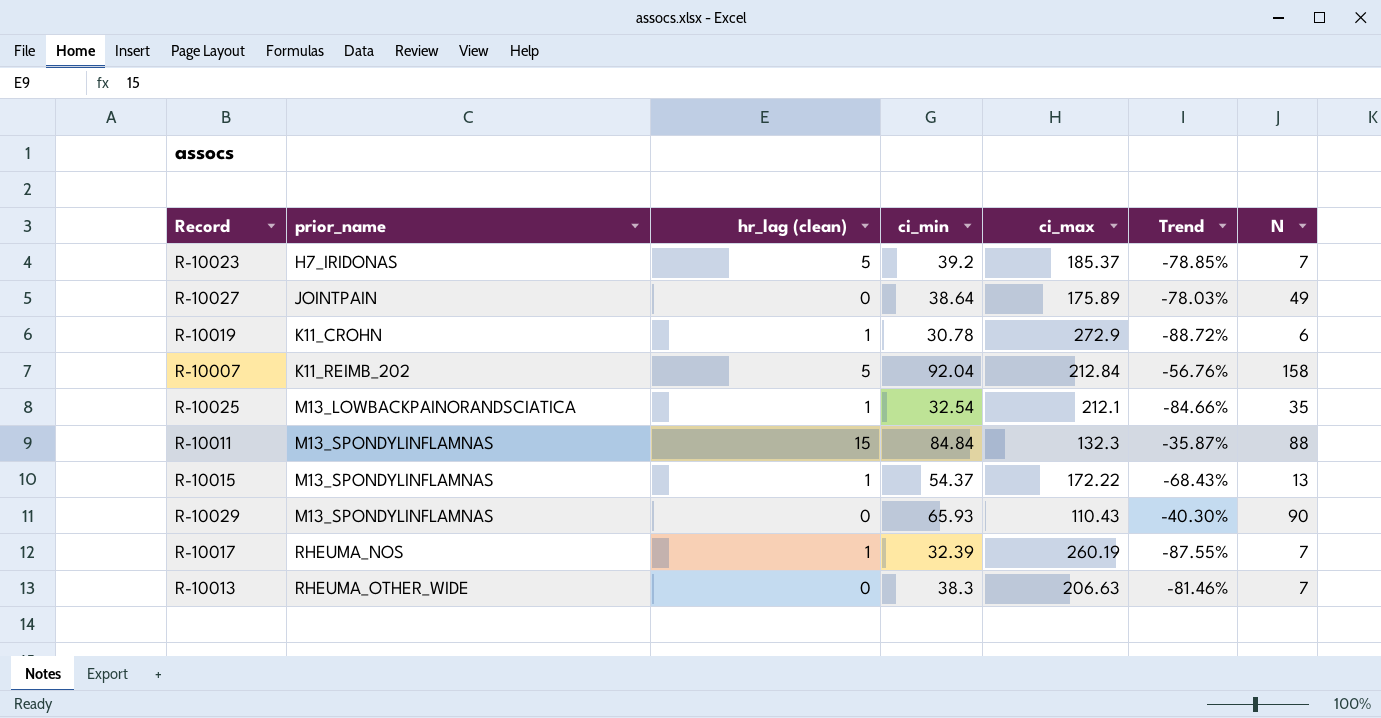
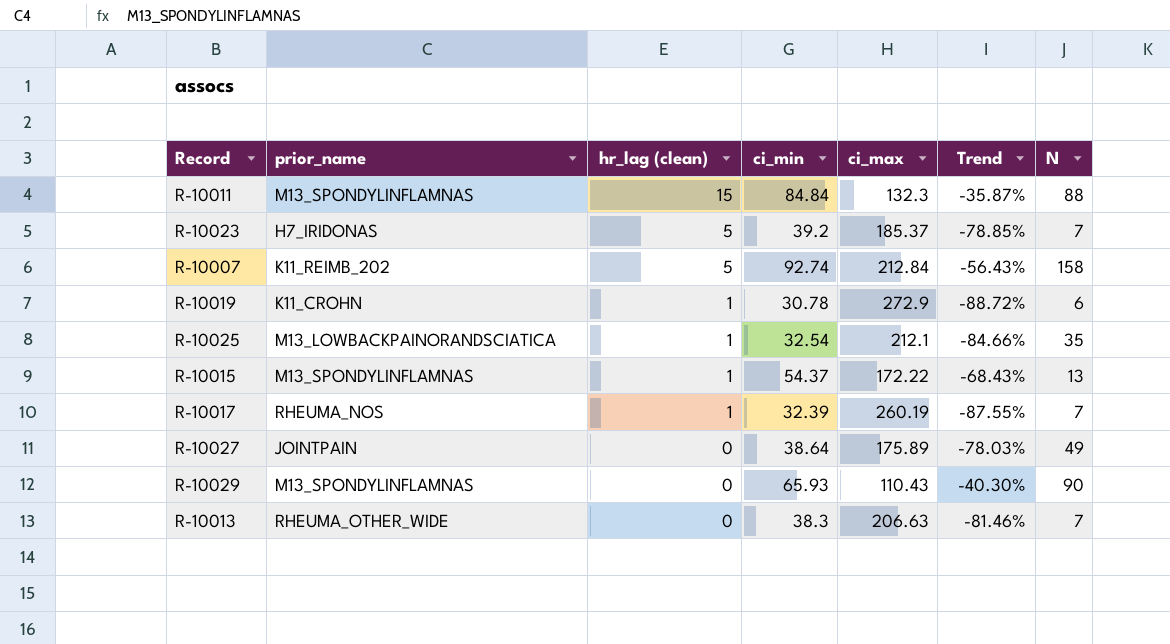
row order: prior_name ascending -> hr_lag (clean) descending
R-10007 | ci_min: 92.04 -> 92.74
R-10007 | Trend: -56.76% -> -56.43%

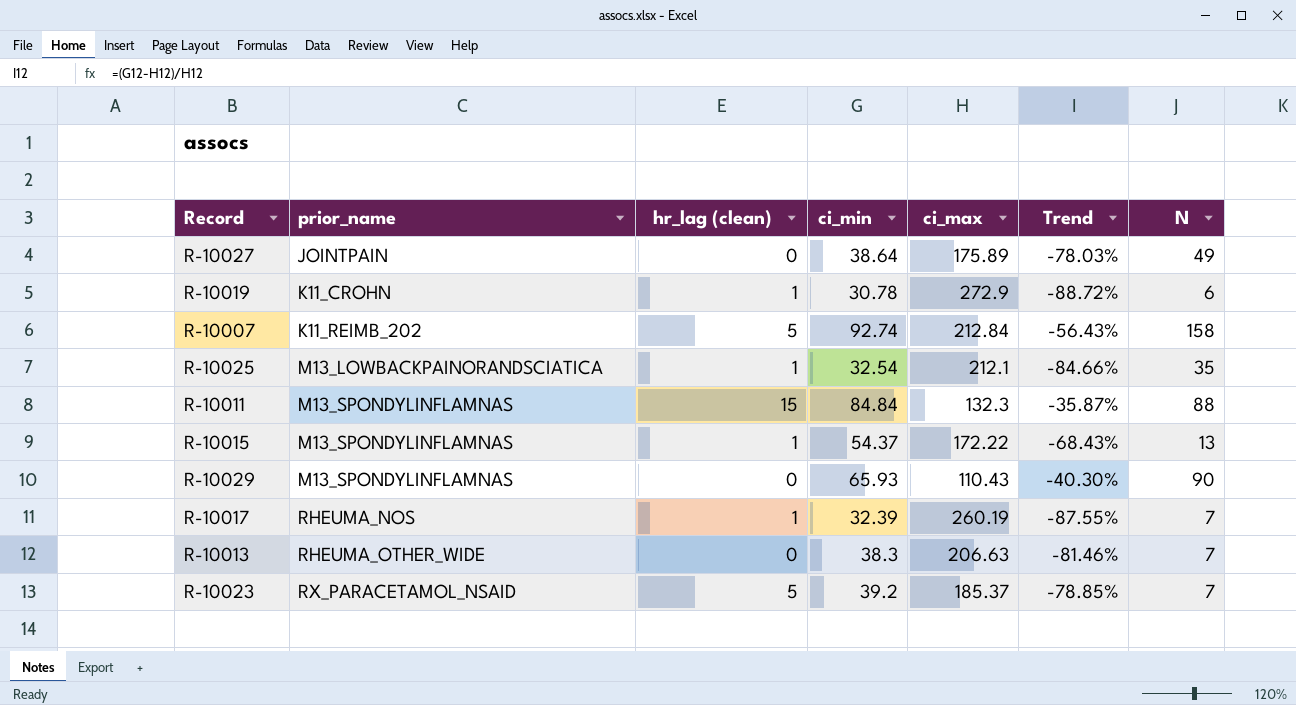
row order: hr_lag (clean) descending -> prior_name ascending
R-10023 | prior_name: H7_IRIDONAS -> RX_PARACETAMOL_NSAID

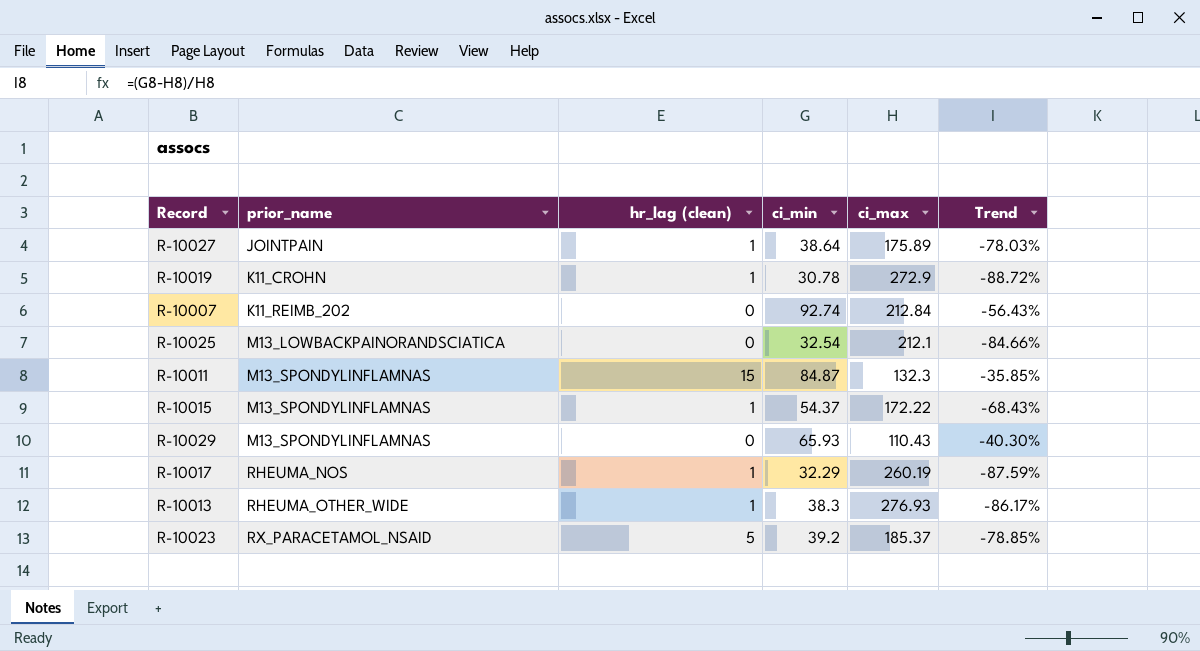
column N | position: 7 -> none
R-10027 | hr_lag (clean): 0 -> 1
R-10007 | hr_lag (clean): 5 -> 0
R-10025 | hr_lag (clean): 1 -> 0
R-10011 | ci_min: 84.84 -> 84.87
R-10011 | Trend: -35.87% -> -35.85%
R-10017 | ci_min: 32.39 -> 32.29
R-10017 | Trend: -87.55% -> -87.59%
R-10013 | hr_lag (clean): 0 -> 1
R-10013 | ci_max: 206.63 -> 276.93
R-10013 | Trend: -81.46% -> -86.17%

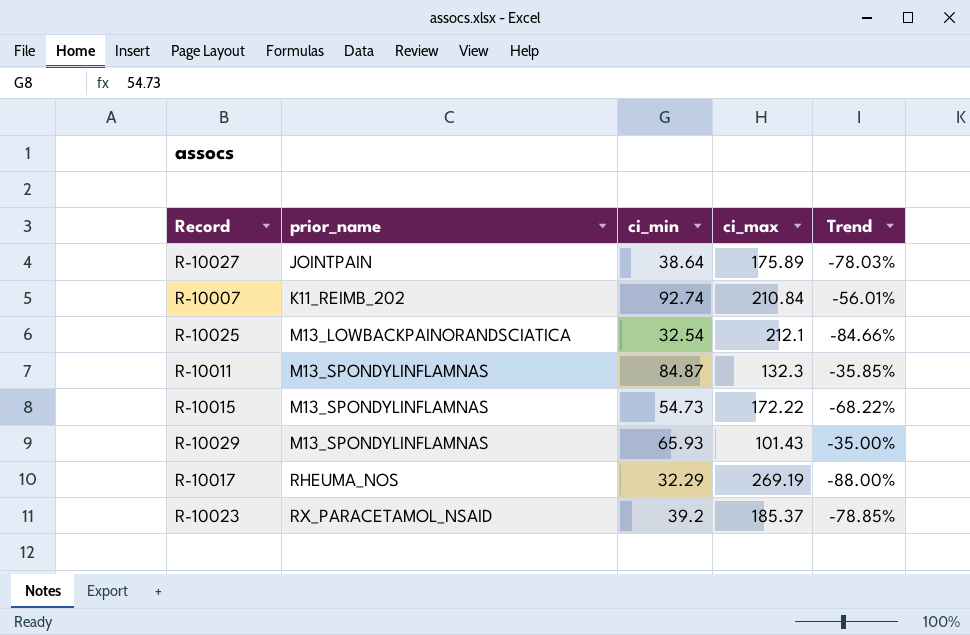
column hr_lag (clean) | position: 3 -> none
row R-10019: K11_CROHN | 1 | 30.78 | 272.9 | -88.72% -> none
row R-10013: RHEUMA_OTHER_WIDE | 1 | 38.3 | 276.93 | -86.17% -> none
R-10007 | ci_max: 212.84 -> 210.84
R-10007 | Trend: -56.43% -> -56.01%
R-10015 | ci_min: 54.37 -> 54.73
R-10015 | Trend: -68.43% -> -68.22%
R-10029 | ci_max: 110.43 -> 101.43
R-10029 | Trend: -40.30% -> -35.00%
R-10017 | ci_max: 260.19 -> 269.19
R-10017 | Trend: -87.59% -> -88.00%

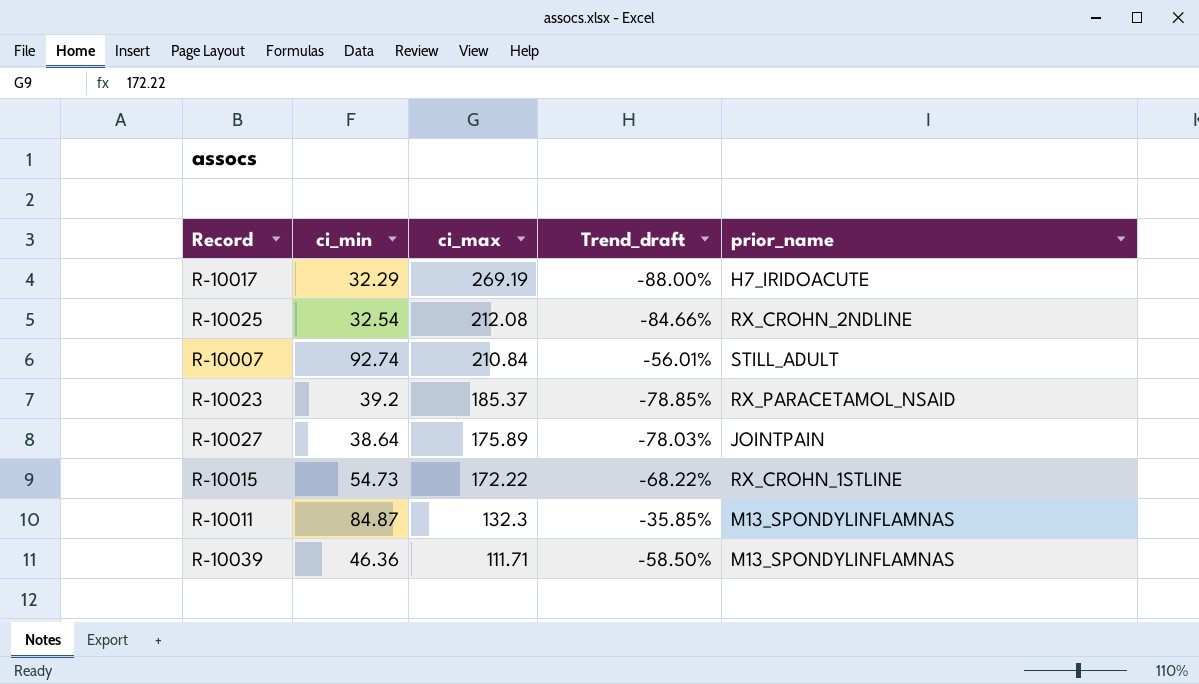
row order: prior_name ascending -> ci_max descending
column name: Trend -> Trend_draft
column prior_name | position: 2 -> 5
row R-10029: M13_SPONDYLINFLAMNAS | 65.93 | 101.43 | -35.00% -> none
R-10017 | prior_name: RHEUMA_NOS -> H7_IRIDOACUTE
R-10025 | ci_max: 212.1 -> 212.08
R-10025 | prior_name: M13_LOWBACKPAINORANDSCIATICA -> RX_CROHN_2NDLINE
R-10007 | prior_name: K11_REIMB_202 -> STILL_ADULT
R-10015 | prior_name: M13_SPONDYLINFLAMNAS -> RX_CROHN_1STLINE
row R-10039: none -> 46.36 | 111.71 | -58.50% | M13_SPONDYLINFLAMNAS

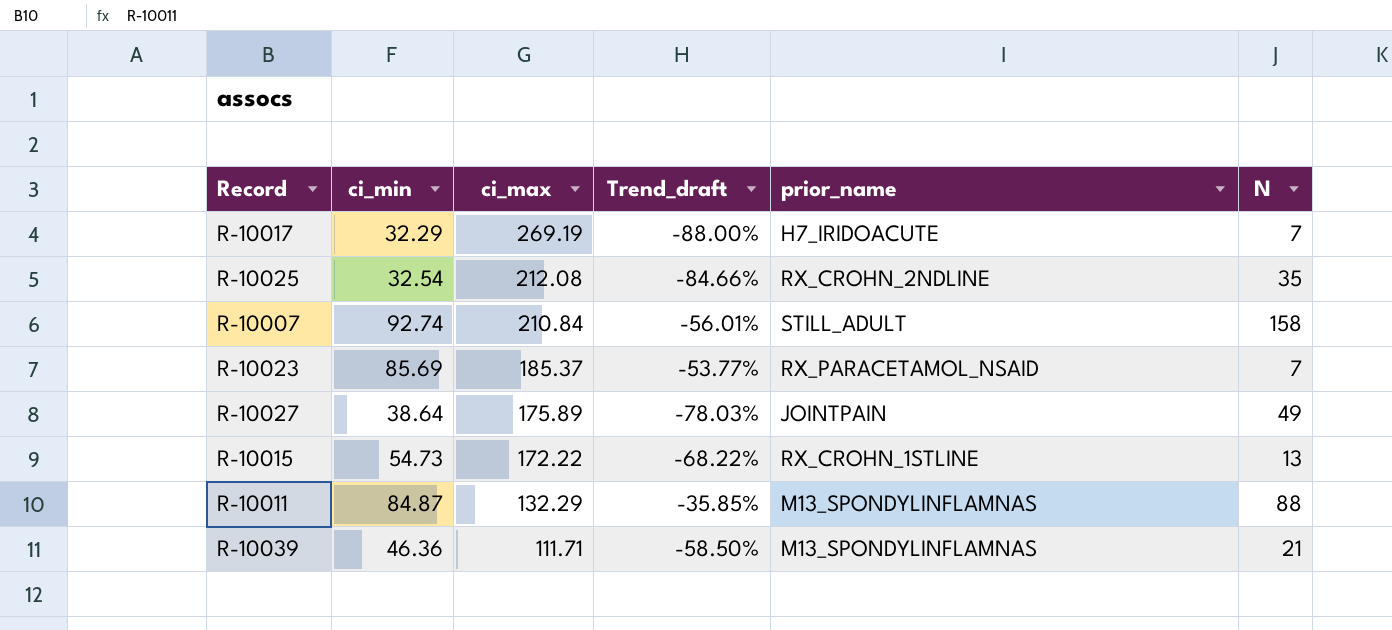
column N | position: none -> 6
R-10023 | ci_min: 39.2 -> 85.69
R-10023 | Trend_draft: -78.85% -> -53.77%
R-10011 | ci_max: 132.3 -> 132.29

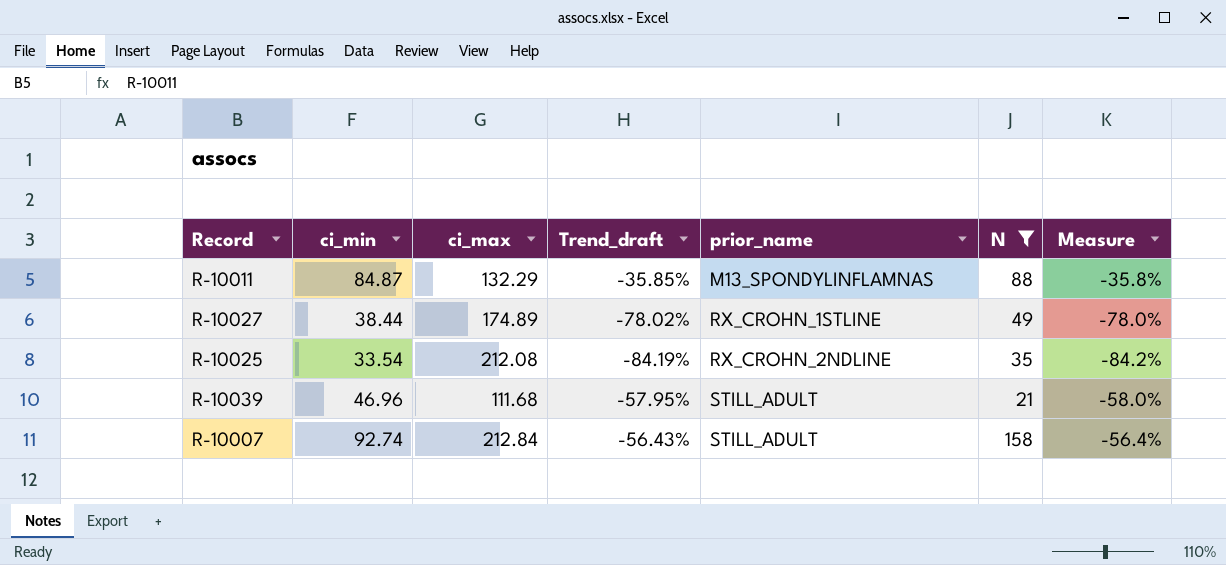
filter: none -> N >= 21
row order: ci_max descending -> prior_name ascending
column Measure | formula: none -> ([ci_min] - [ci_max]) / [ci_max]
R-10027 | ci_min: 38.64 -> 38.44
R-10027 | ci_max: 175.89 -> 174.89
R-10027 | Trend_draft: -78.03% -> -78.02%
R-10027 | prior_name: JOINTPAIN -> RX_CROHN_1STLINE
R-10025 | ci_min: 32.54 -> 33.54
R-10025 | Trend_draft: -84.66% -> -84.19%
R-10039 | ci_min: 46.36 -> 46.96
R-10039 | ci_max: 111.71 -> 111.68
R-10039 | Trend_draft: -58.50% -> -57.95%
R-10039 | prior_name: M13_SPONDYLINFLAMNAS -> STILL_ADULT
R-10007 | ci_max: 210.84 -> 212.84
R-10007 | Trend_draft: -56.01% -> -56.43%

